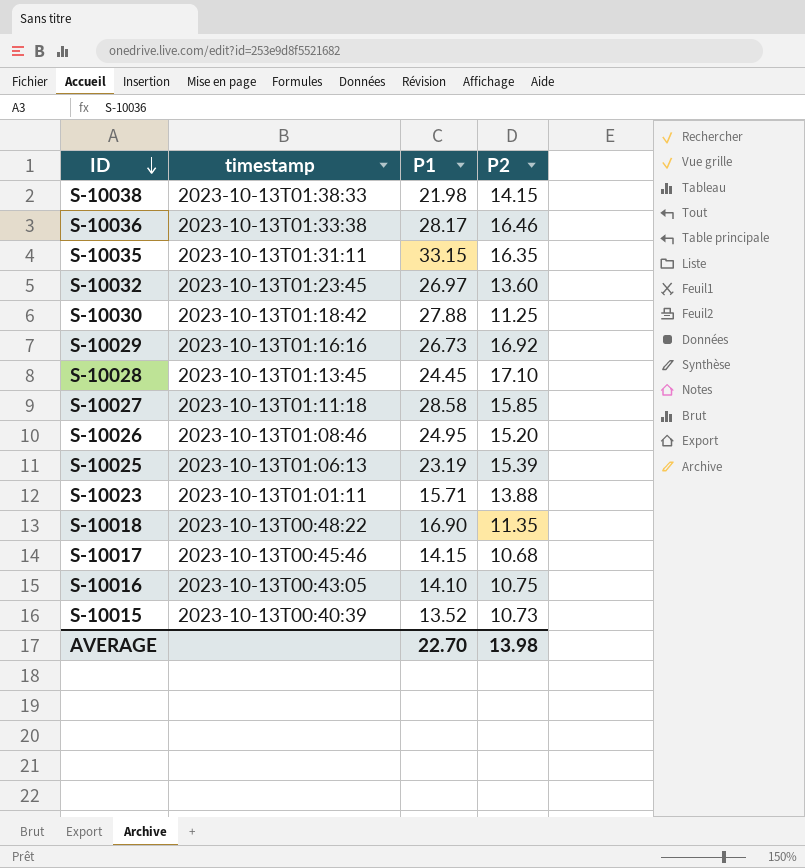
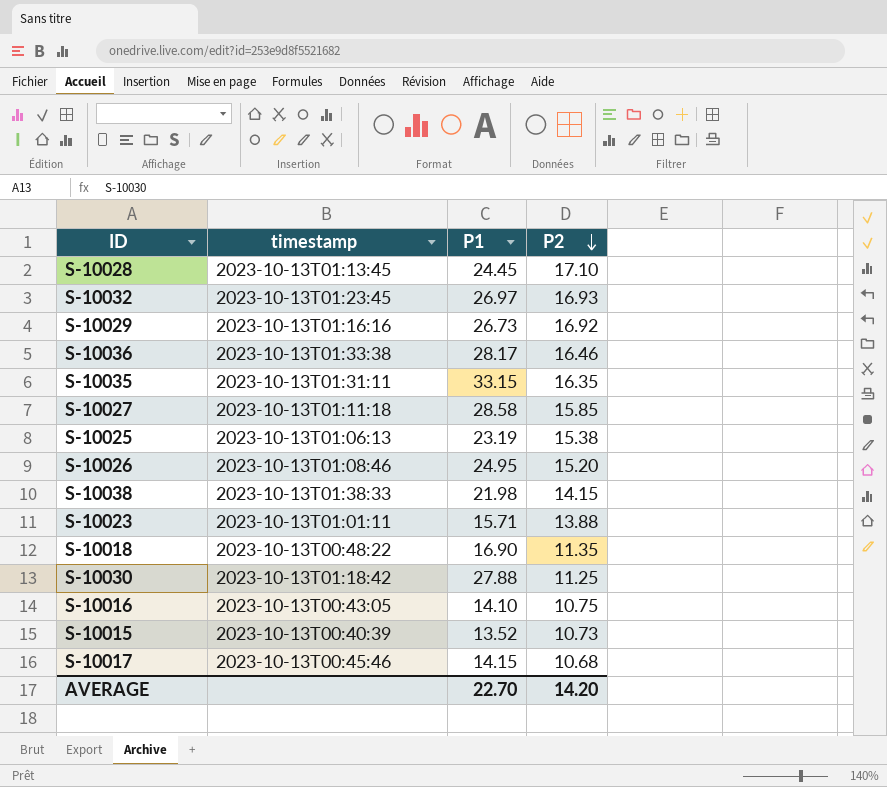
row order: ID descending -> P2 descending
S-10032 | P2: 13.60 -> 16.93
S-10025 | P2: 15.39 -> 15.38
AVERAGE | P2: 13.98 -> 14.20

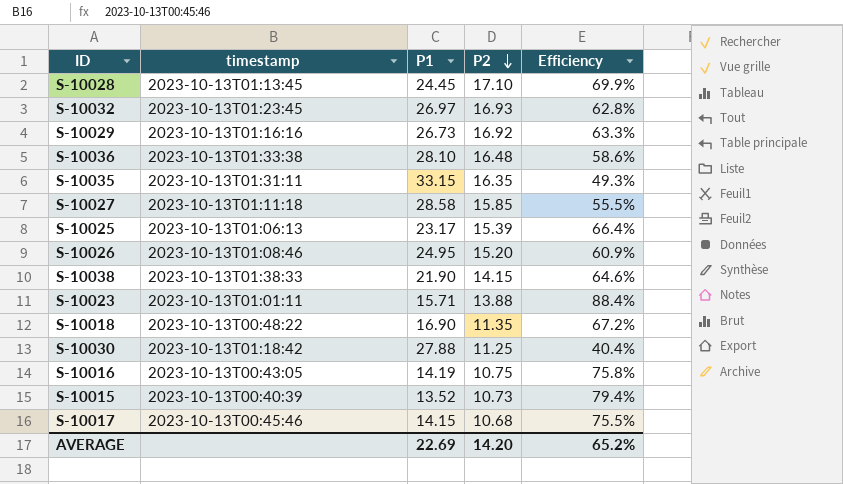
column Efficiency | formula: none -> [P2] / [P1]
S-10036 | P1: 28.17 -> 28.10
S-10036 | P2: 16.46 -> 16.48
S-10025 | P1: 23.19 -> 23.17
S-10025 | P2: 15.38 -> 15.39
S-10038 | P1: 21.98 -> 21.90
S-10016 | P1: 14.10 -> 14.19
AVERAGE | P1: 22.70 -> 22.69

